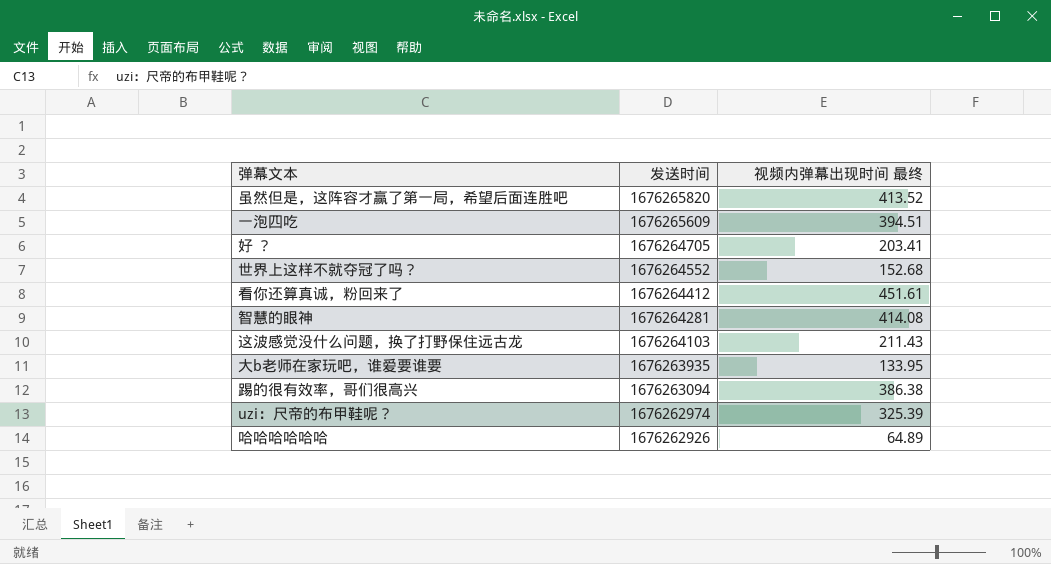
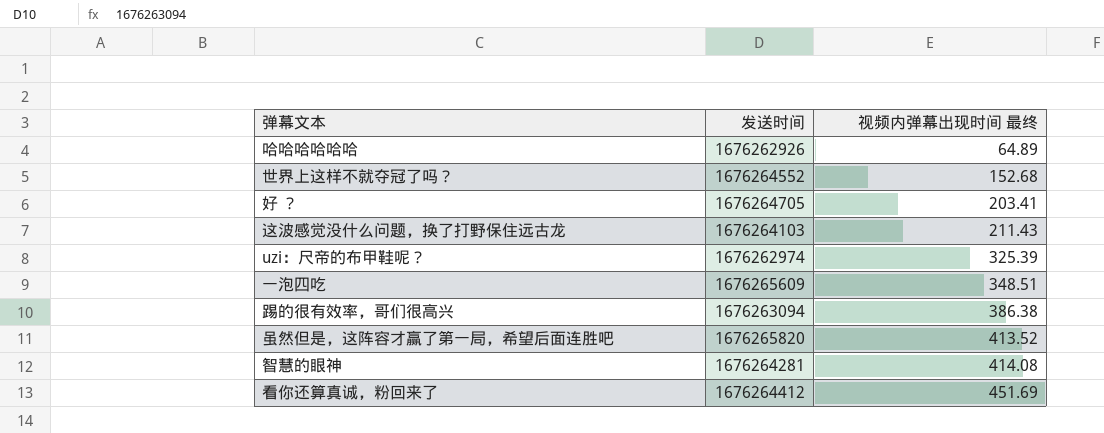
row order: 发送时间 descending -> 视频内弹幕出现时间 最终 ascending
row 大b老师在家玩吧，谁爱要谁要: 1676263935 | 133.95 -> none
一泡四吃 | 视频内弹幕出现时间 最终: 394.51 -> 348.51
看你还算真诚，粉回来了 | 视频内弹幕出现时间 最终: 451.61 -> 451.69

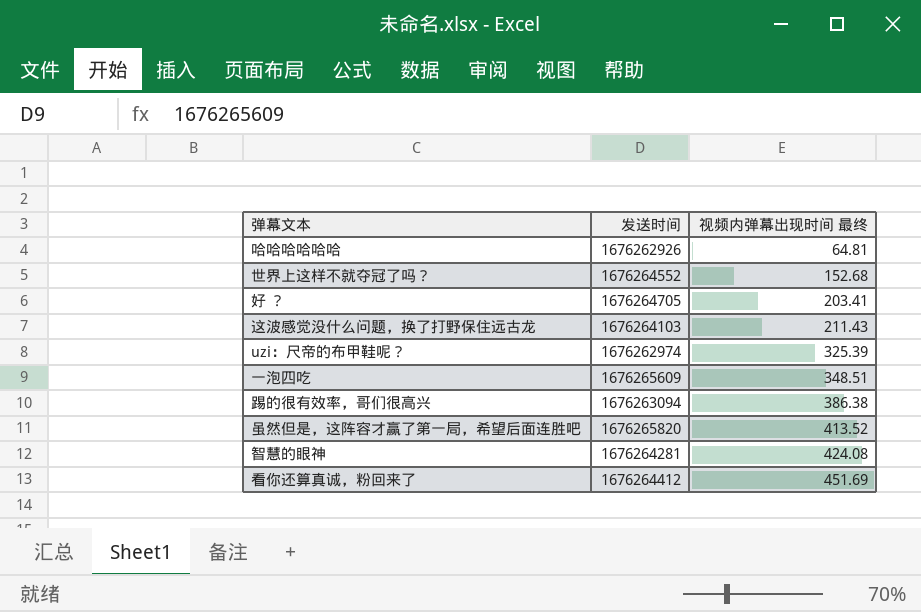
哈哈哈哈哈哈 | 视频内弹幕出现时间 最终: 64.89 -> 64.81
智慧的眼神 | 视频内弹幕出现时间 最终: 414.08 -> 424.08

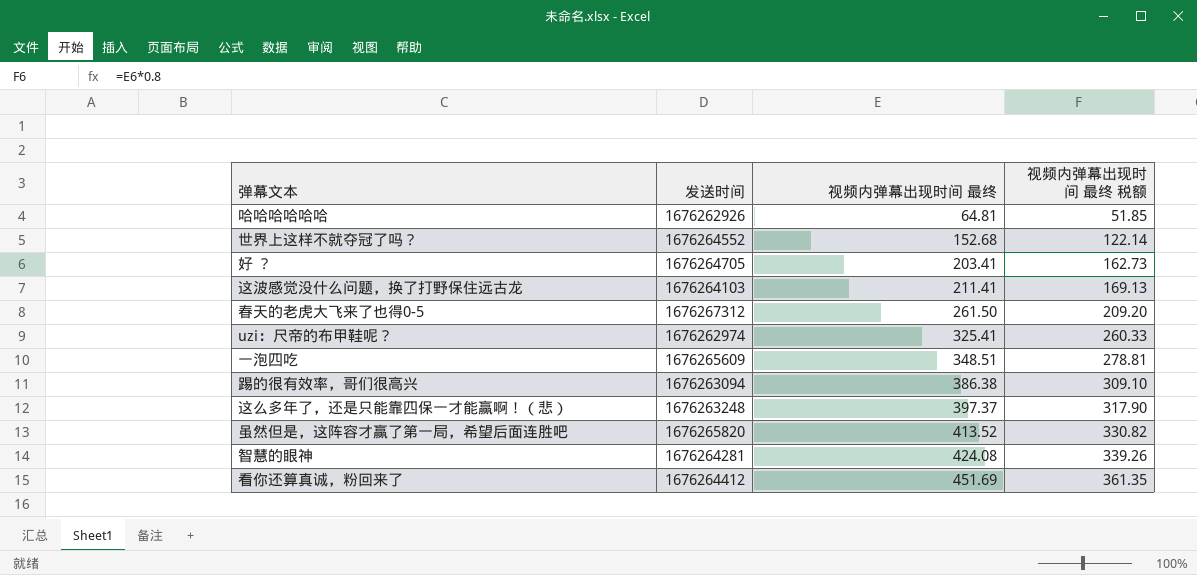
column 视频内弹幕出现时间 最终 税额 | formula: none -> [视频内弹幕出现时间 最终] * 0.8
这波感觉没什么问题，换了打野保住远古龙 | 视频内弹幕出现时间 最终: 211.43 -> 211.41
row 春天的老虎大飞来了也得0-5: none -> 1676267312 | 261.50 | 209.20
uzi：尺帝的布甲鞋呢？ | 视频内弹幕出现时间 最终: 325.39 -> 325.41
row 这么多年了，还是只能靠四保一才能赢啊！（悲）: none -> 1676263248 | 397.37 | 317.90

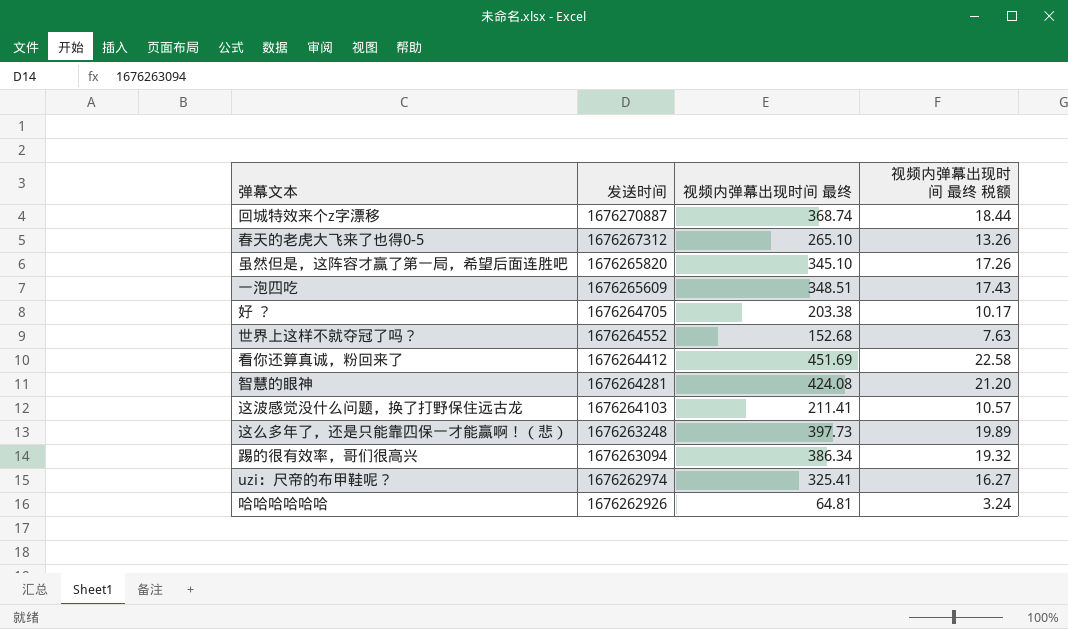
row order: 视频内弹幕出现时间 最终 ascending -> 发送时间 descending
column 视频内弹幕出现时间 最终 税额 | formula: [视频内弹幕出现时间 最终] * 0.8 -> [视频内弹幕出现时间 最终] * 0.05
row 回城特效来个z字漂移: none -> 1676270887 | 368.74 | 18.44
春天的老虎大飞来了也得0-5 | 视频内弹幕出现时间 最终: 261.50 -> 265.10
虽然但是，这阵容才赢了第一局，希望后面连胜吧 | 视频内弹幕出现时间 最终: 413.52 -> 345.10
好 ？ | 视频内弹幕出现时间 最终: 203.41 -> 203.38
这么多年了，还是只能靠四保一才能赢啊！（悲） | 视频内弹幕出现时间 最终: 397.37 -> 397.73
踢的很有效率，哥们很高兴 | 视频内弹幕出现时间 最终: 386.38 -> 386.34

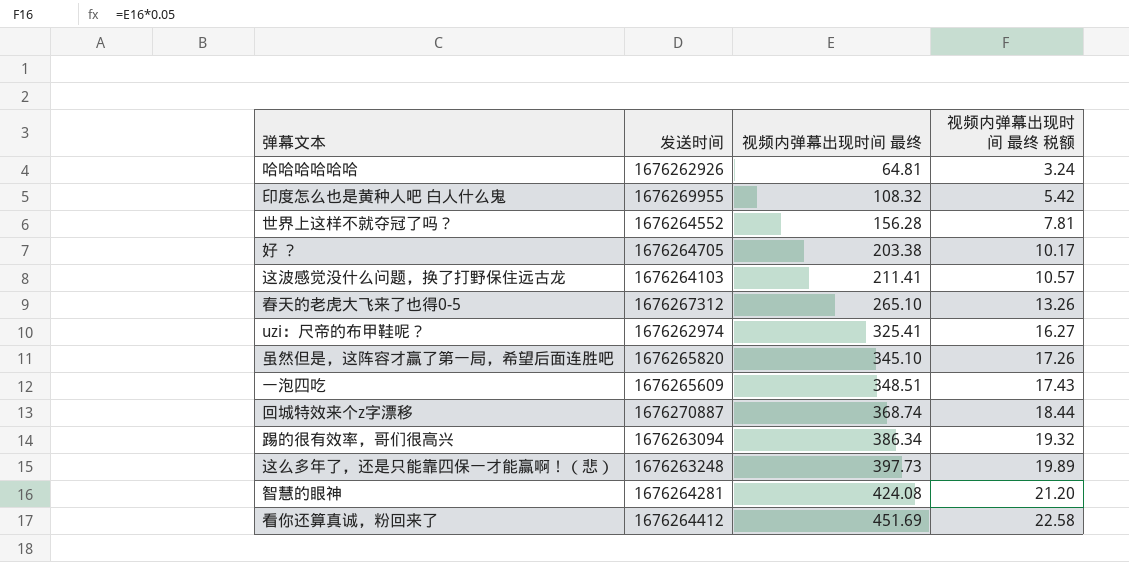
row order: 发送时间 descending -> 视频内弹幕出现时间 最终 ascending
row 印度怎么也是黄种人吧 白人什么鬼: none -> 1676269955 | 108.32 | 5.42
世界上这样不就夺冠了吗？ | 视频内弹幕出现时间 最终: 152.68 -> 156.28
世界上这样不就夺冠了吗？ | 视频内弹幕出现时间 最终 税额: 7.63 -> 7.81

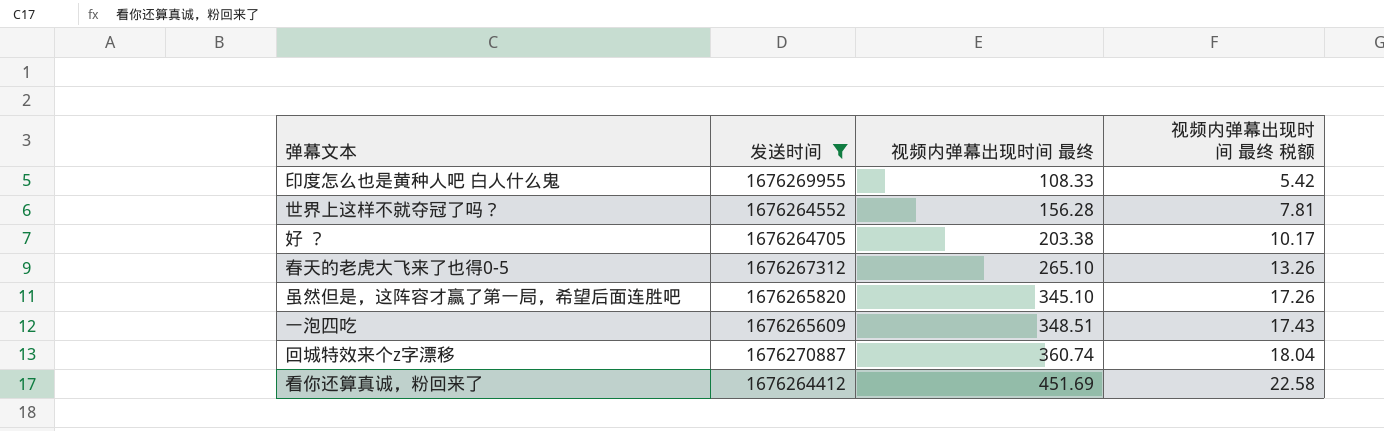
filter: none -> 发送时间 >= 1676264412
印度怎么也是黄种人吧 白人什么鬼 | 视频内弹幕出现时间 最终: 108.32 -> 108.33
回城特效来个z字漂移 | 视频内弹幕出现时间 最终: 368.74 -> 360.74
回城特效来个z字漂移 | 视频内弹幕出现时间 最终 税额: 18.44 -> 18.04

